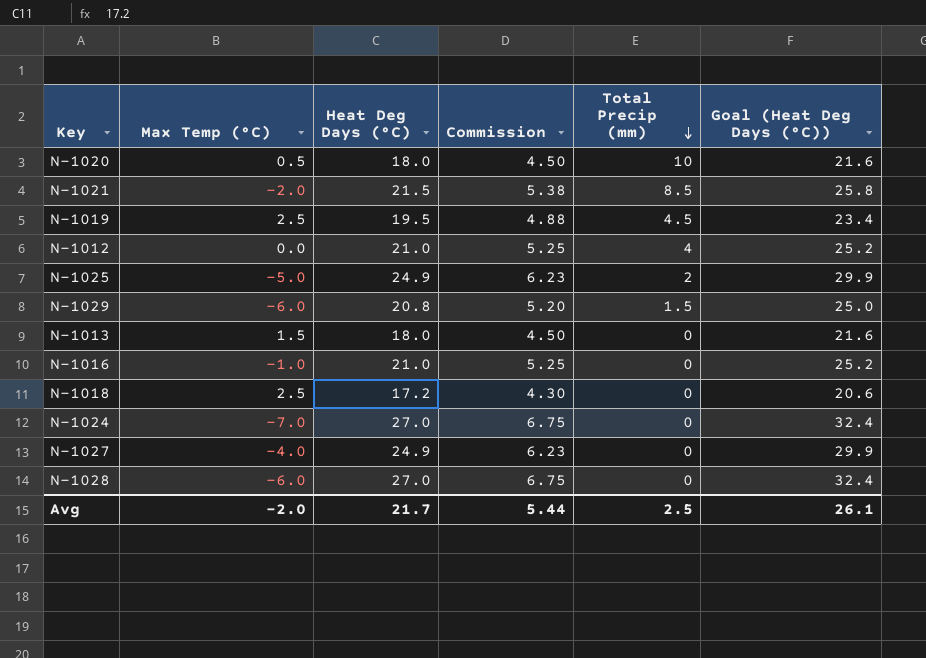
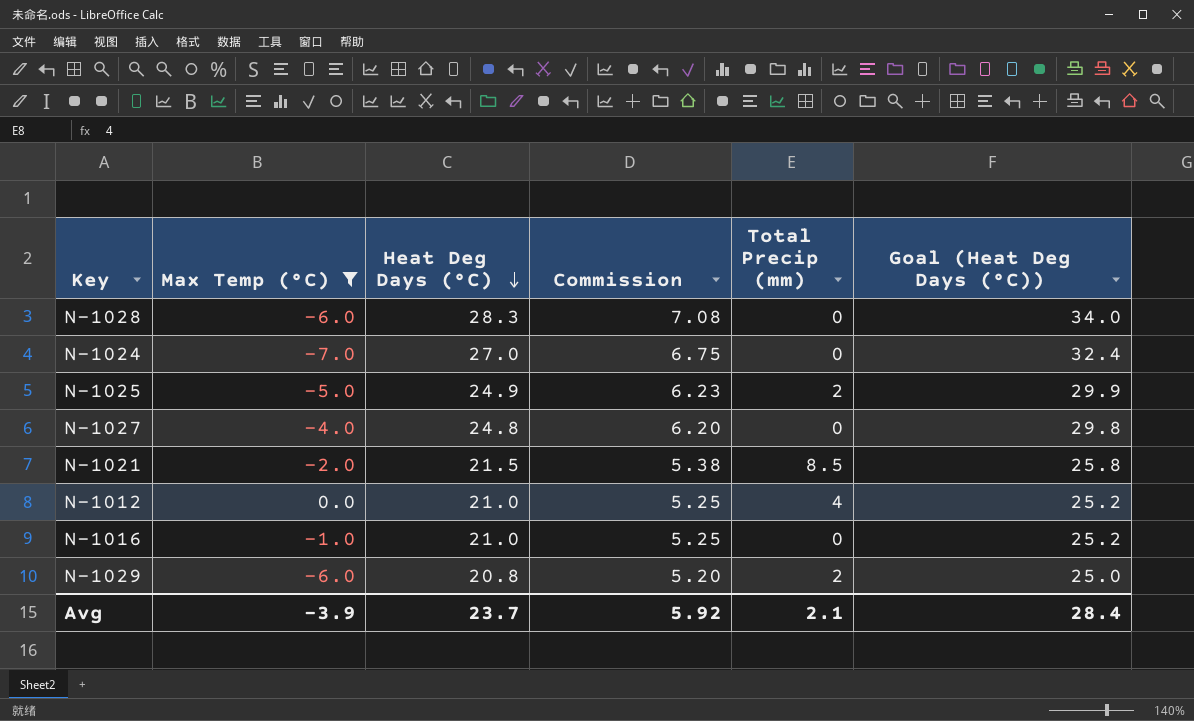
filter: none -> Max Temp (°C) <= 0.0
row order: Total Precip (mm) descending -> Heat Deg Days (°C) descending
N-1028 | Heat Deg Days (°C): 27.0 -> 28.3
N-1028 | Commission: 6.75 -> 7.08
N-1028 | Goal (Heat Deg Days (°C)): 32.4 -> 34.0
N-1027 | Heat Deg Days (°C): 24.9 -> 24.8
N-1027 | Commission: 6.23 -> 6.20
N-1027 | Goal (Heat Deg Days (°C)): 29.9 -> 29.8
N-1029 | Total Precip (mm): 1.5 -> 2
Avg | Max Temp (°C): -2.0 -> -3.9
Avg | Heat Deg Days (°C): 21.7 -> 23.7
Avg | Commission: 5.44 -> 5.92
Avg | Total Precip (mm): 2.5 -> 2.1
Avg | Goal (Heat Deg Days (°C)): 26.1 -> 28.4

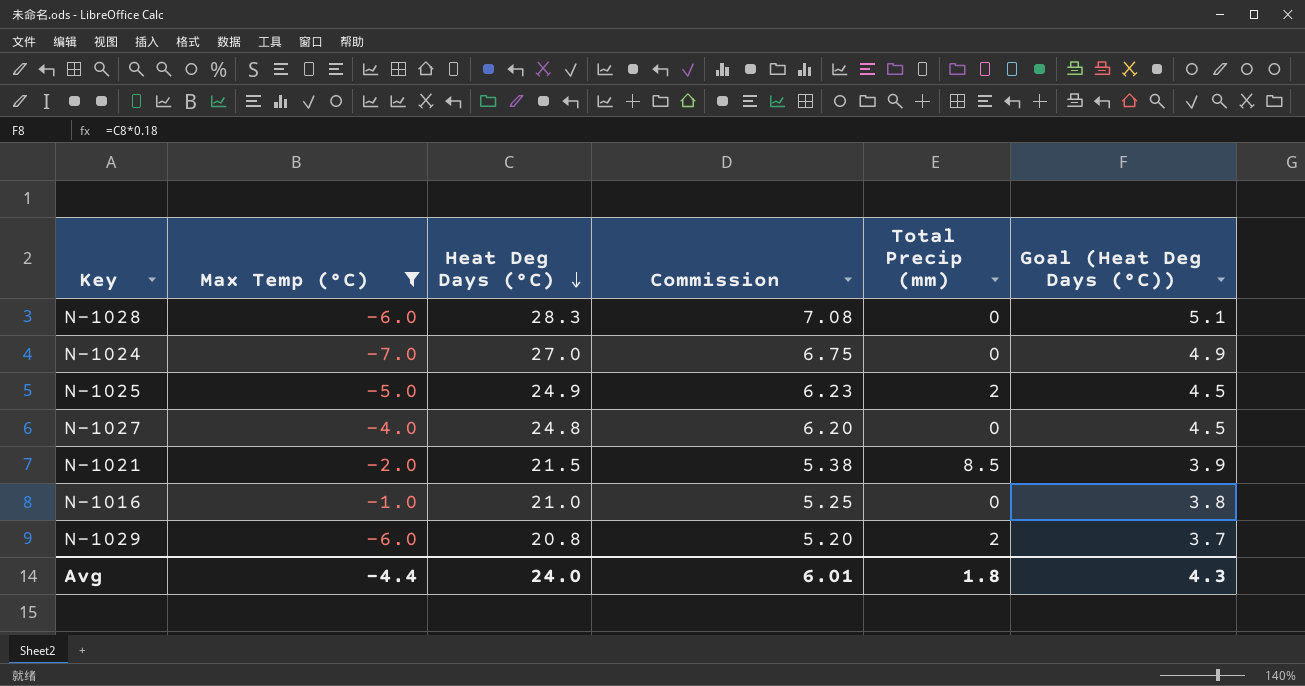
column Goal (Heat Deg Days (°C)) | formula: [Heat Deg Days (°C)] * 1.2 -> [Heat Deg Days (°C)] * 0.18
row N-1012: 0.0 | 21.0 | 5.25 | 4 | 25.2 -> none
Avg | Max Temp (°C): -3.9 -> -4.4
Avg | Heat Deg Days (°C): 23.7 -> 24.0
Avg | Commission: 5.92 -> 6.01
Avg | Total Precip (mm): 2.1 -> 1.8
Avg | Goal (Heat Deg Days (°C)): 28.4 -> 4.3

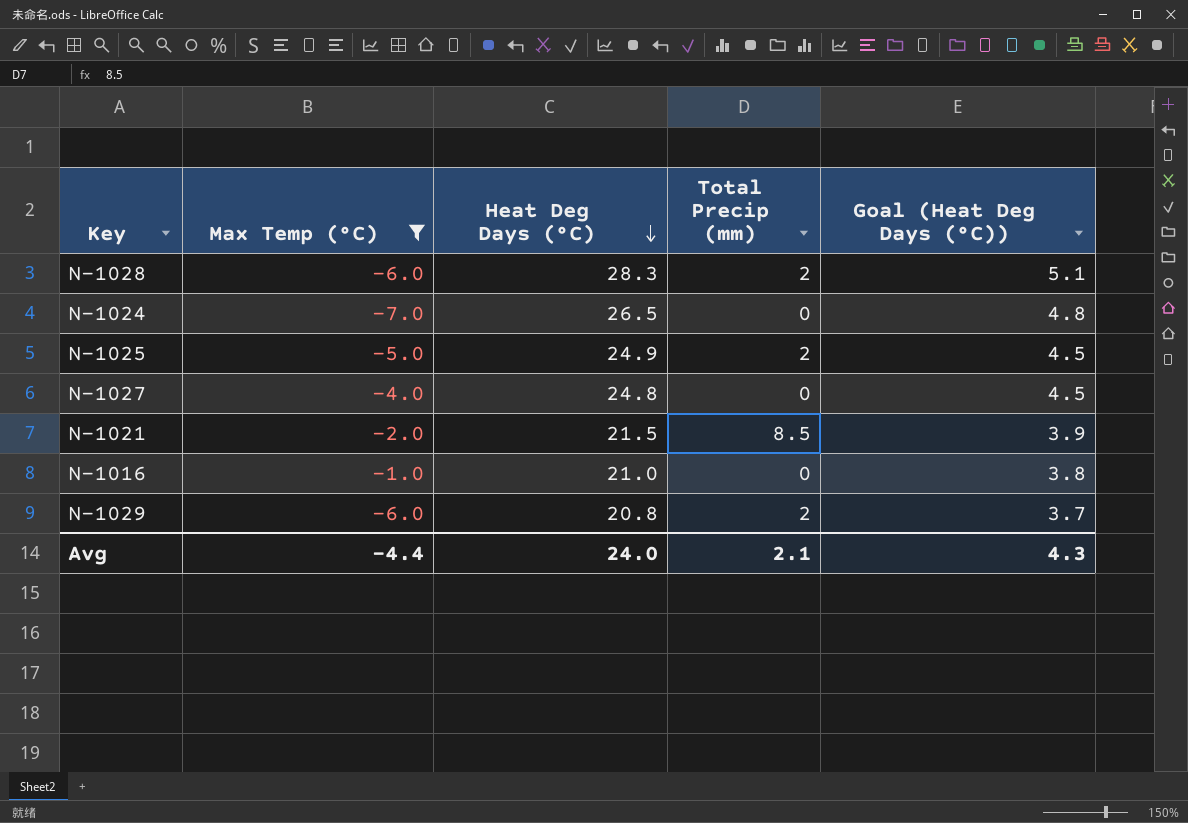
column Commission | formula: [Heat Deg Days (°C)] * 0.25 -> none
N-1028 | Total Precip (mm): 0 -> 2
N-1024 | Heat Deg Days (°C): 27.0 -> 26.5
N-1024 | Goal (Heat Deg Days (°C)): 4.9 -> 4.8
Avg | Total Precip (mm): 1.8 -> 2.1

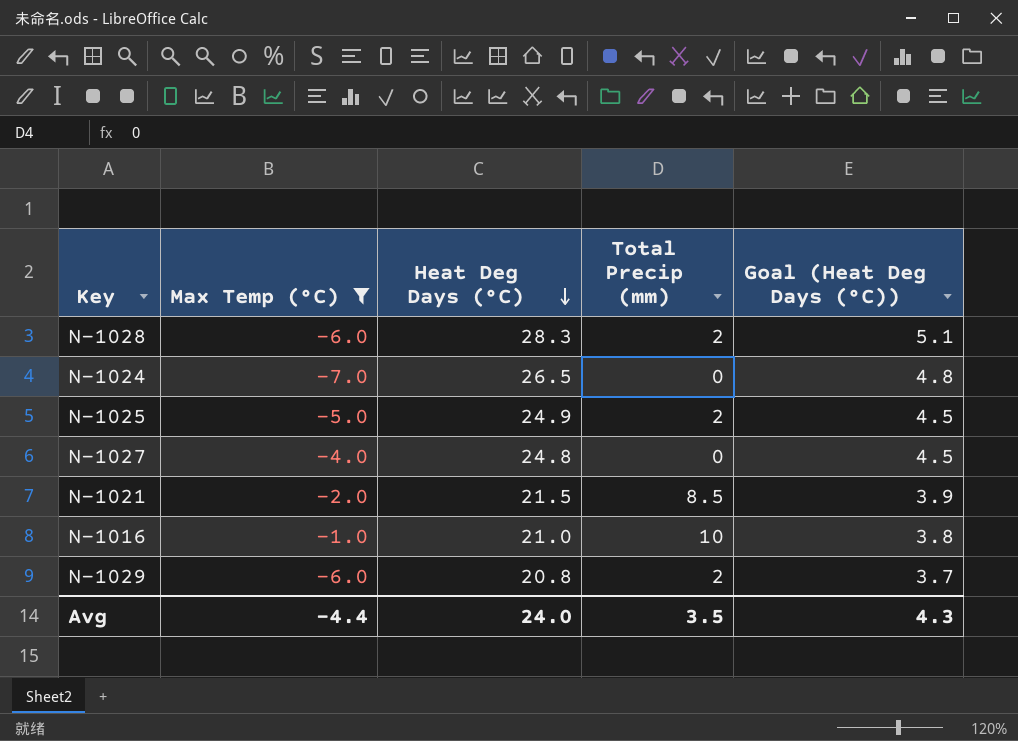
N-1016 | Total Precip (mm): 0 -> 10
Avg | Total Precip (mm): 2.1 -> 3.5

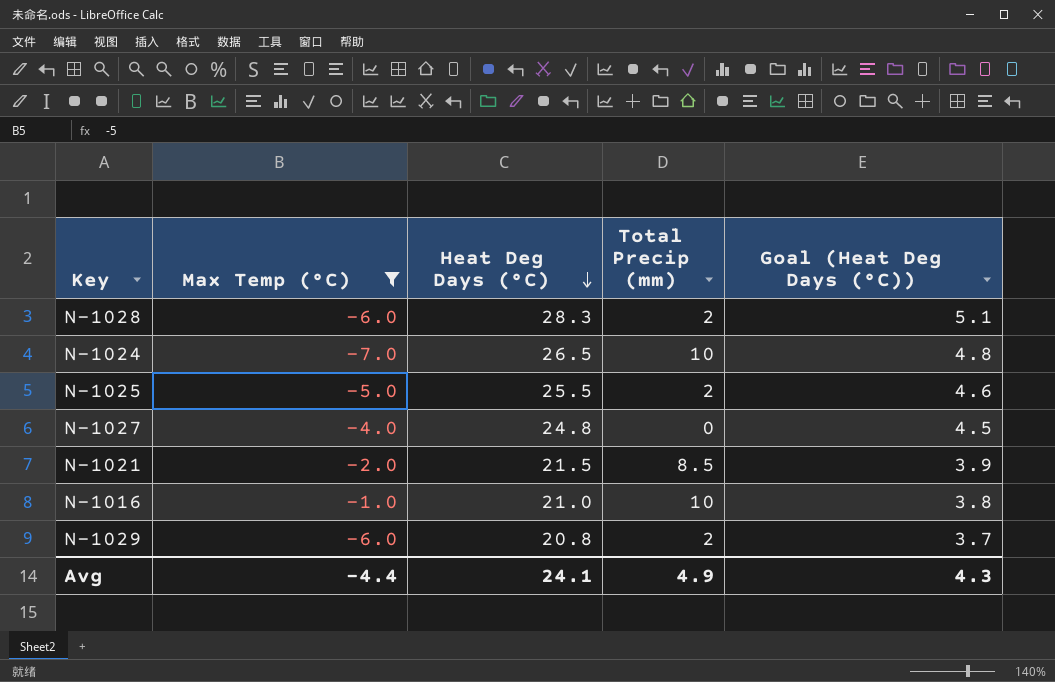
N-1024 | Total Precip (mm): 0 -> 10
N-1025 | Heat Deg Days (°C): 24.9 -> 25.5
N-1025 | Goal (Heat Deg Days (°C)): 4.5 -> 4.6
Avg | Heat Deg Days (°C): 24.0 -> 24.1
Avg | Total Precip (mm): 3.5 -> 4.9

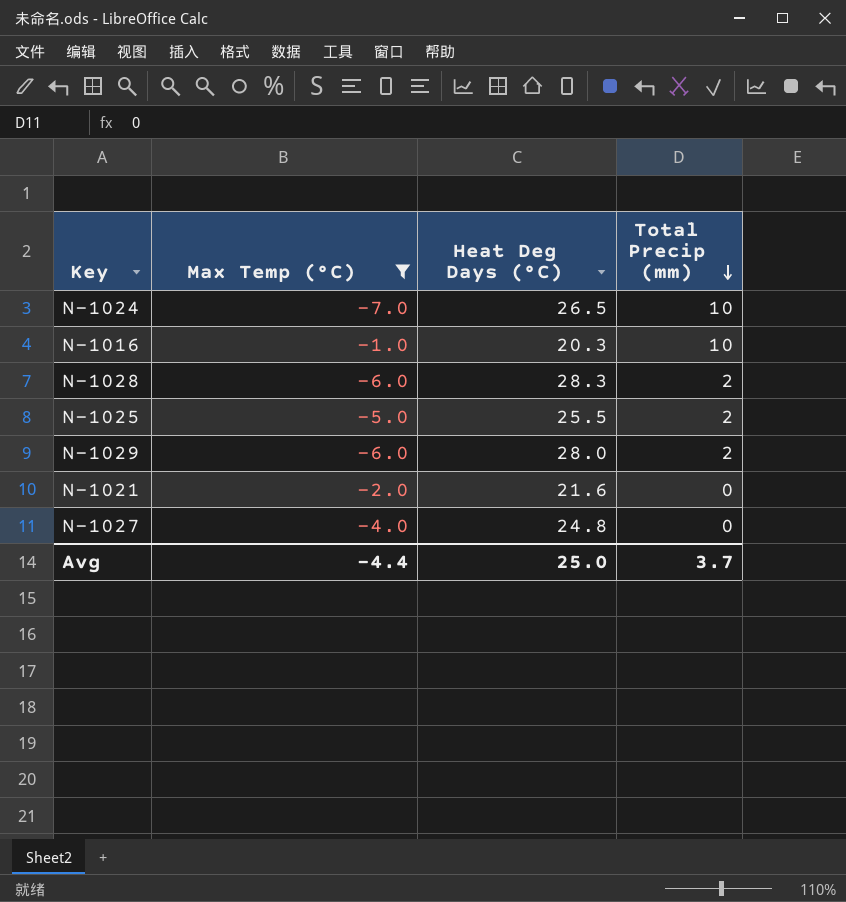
row order: Heat Deg Days (°C) descending -> Total Precip (mm) descending
column Goal (Heat Deg Days (°C)) | formula: [Heat Deg Days (°C)] * 0.18 -> none
N-1016 | Heat Deg Days (°C): 21.0 -> 20.3
N-1029 | Heat Deg Days (°C): 20.8 -> 28.0
N-1021 | Heat Deg Days (°C): 21.5 -> 21.6
N-1021 | Total Precip (mm): 8.5 -> 0
Avg | Heat Deg Days (°C): 24.1 -> 25.0
Avg | Total Precip (mm): 4.9 -> 3.7

